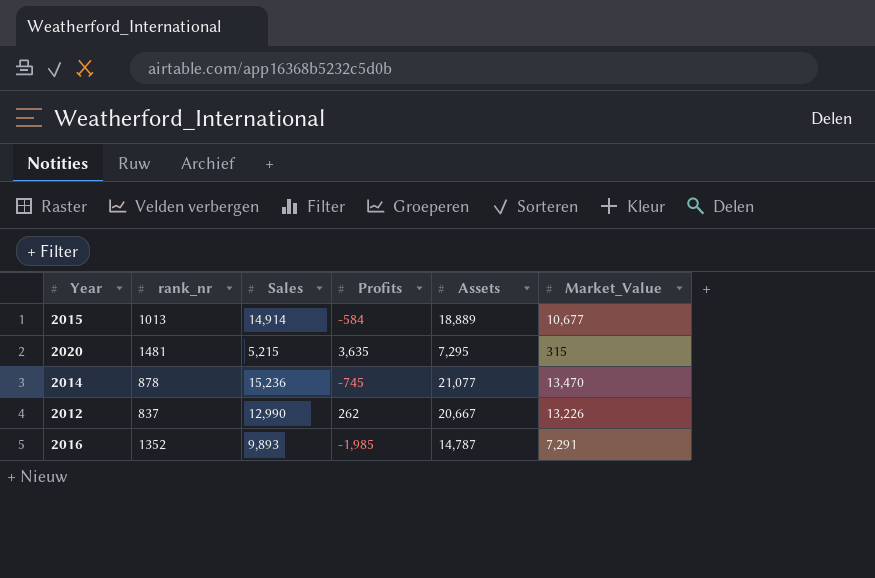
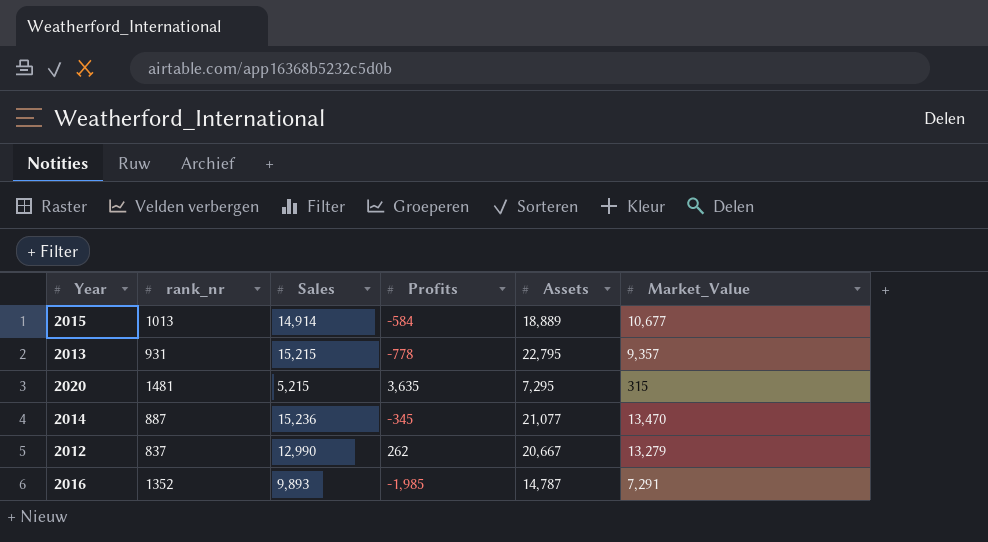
row 2013: none -> 931 | 15,215 | -778 | 22,795 | 9,357
2014 | rank_nr: 878 -> 887
2014 | Profits: -745 -> -345
2012 | Market_Value: 13,226 -> 13,279

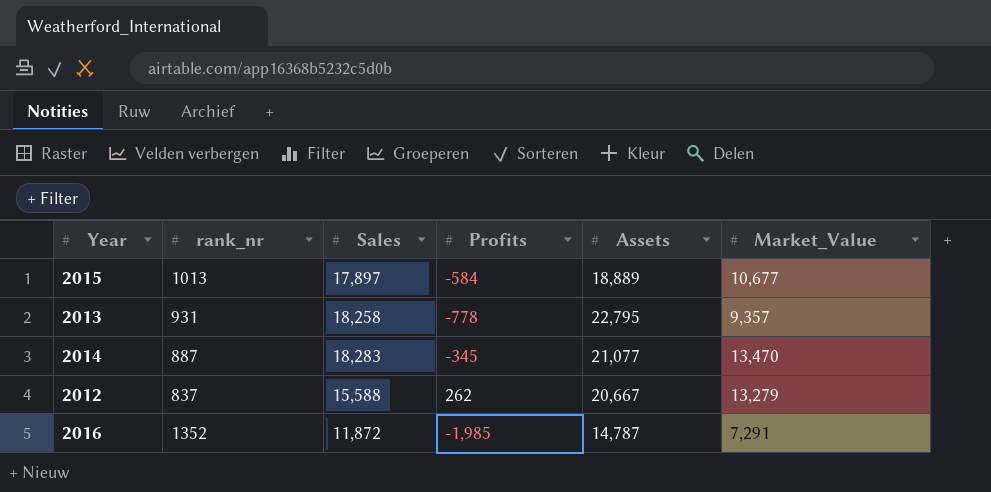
row 2020: 1481 | 5,215 | 3,635 | 7,295 | 315 -> none
2015 | Sales: 14,914 -> 17,897
2013 | Sales: 15,215 -> 18,258
2014 | Sales: 15,236 -> 18,283
2012 | Sales: 12,990 -> 15,588
2016 | Sales: 9,893 -> 11,872

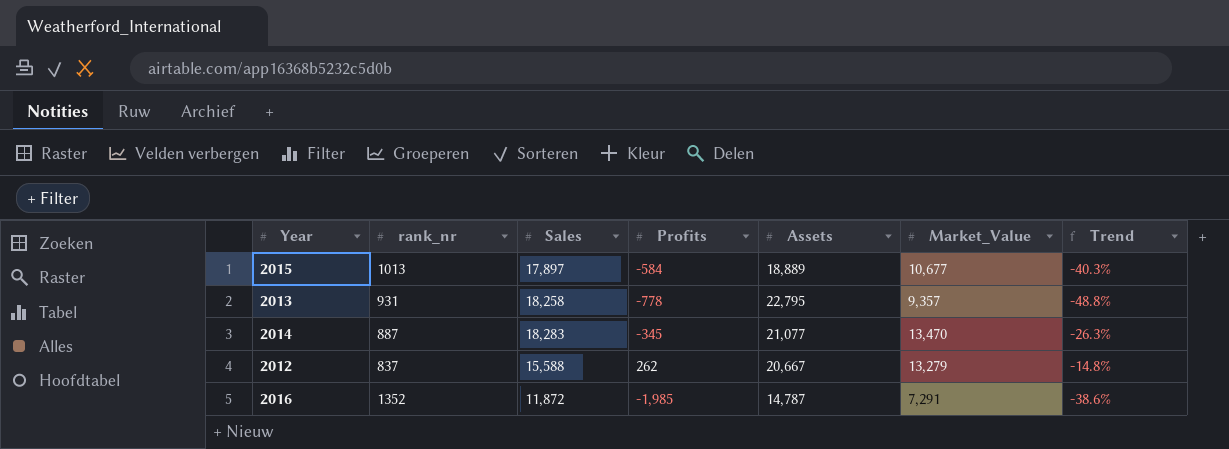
column Trend | formula: none -> ([Market_Value] - [Sales]) / [Sales]

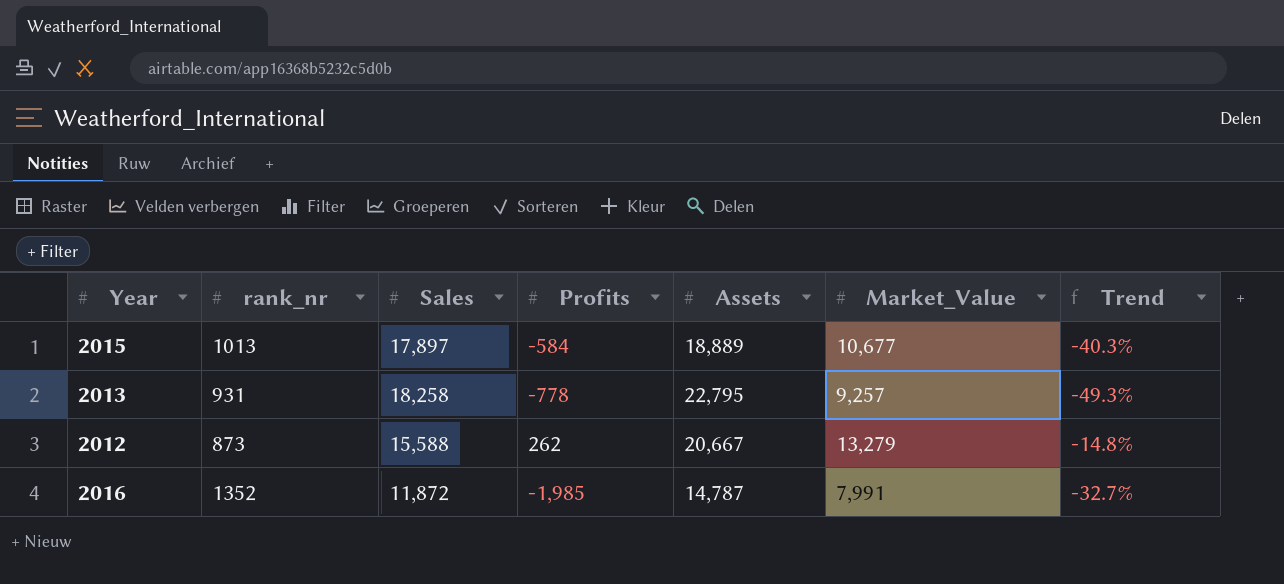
row 2014: 887 | 18,283 | -345 | 21,077 | 13,470 | -26.3% -> none
2013 | Market_Value: 9,357 -> 9,257
2013 | Trend: -48.8% -> -49.3%
2012 | rank_nr: 837 -> 873
2016 | Market_Value: 7,291 -> 7,991
2016 | Trend: -38.6% -> -32.7%

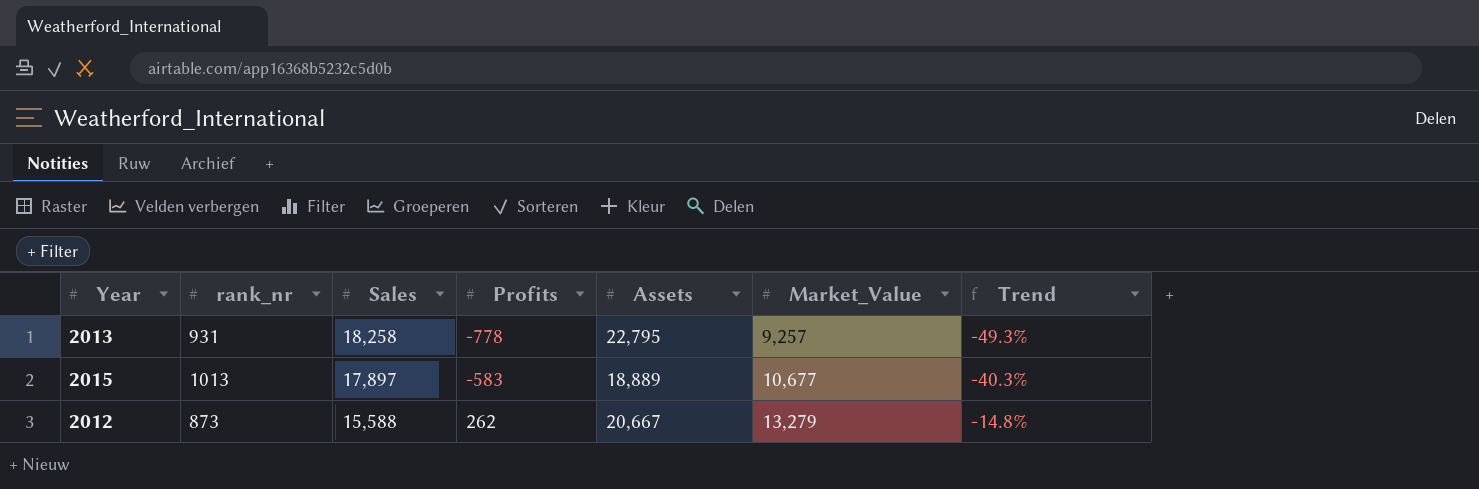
row order: none -> Sales descending
row 2016: 1352 | 11,872 | -1,985 | 14,787 | 7,991 | -32.7% -> none
2015 | Profits: -584 -> -583

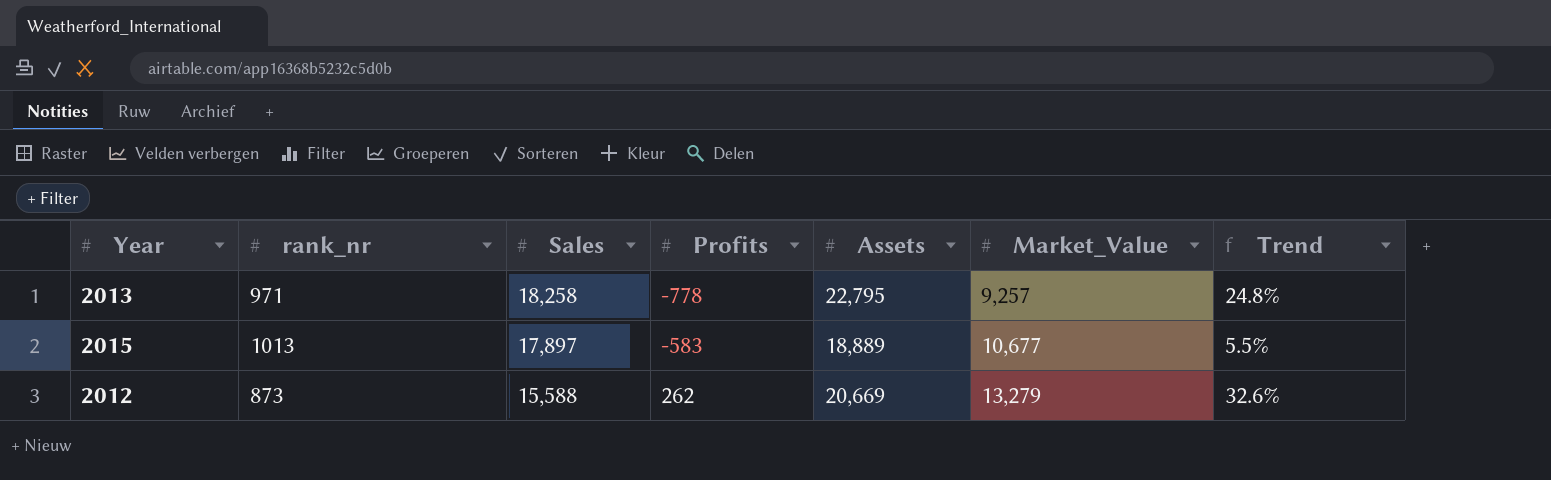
column Trend | formula: ([Market_Value] - [Sales]) / [Sales] -> ([Assets] - [Sales]) / [Sales]
2013 | rank_nr: 931 -> 971
2012 | Assets: 20,667 -> 20,669

